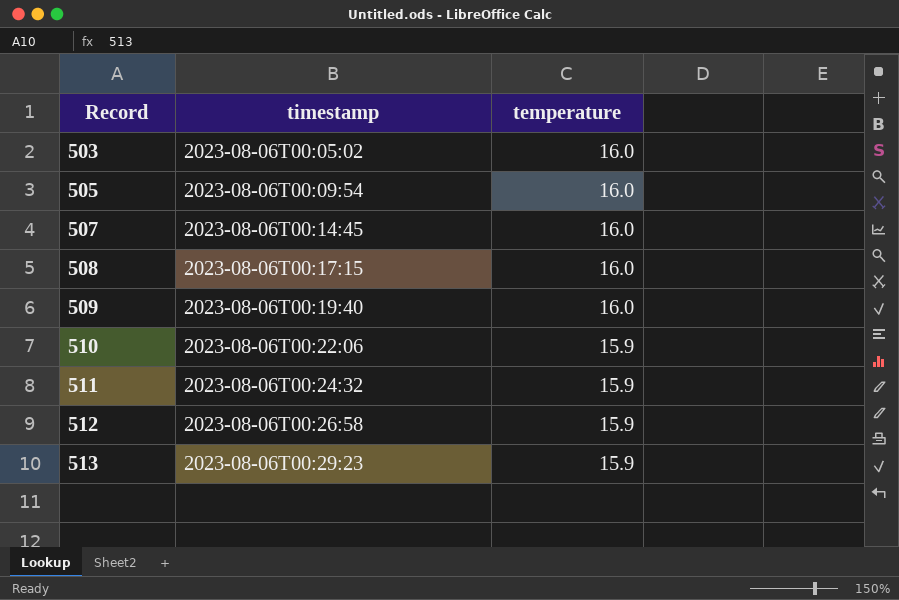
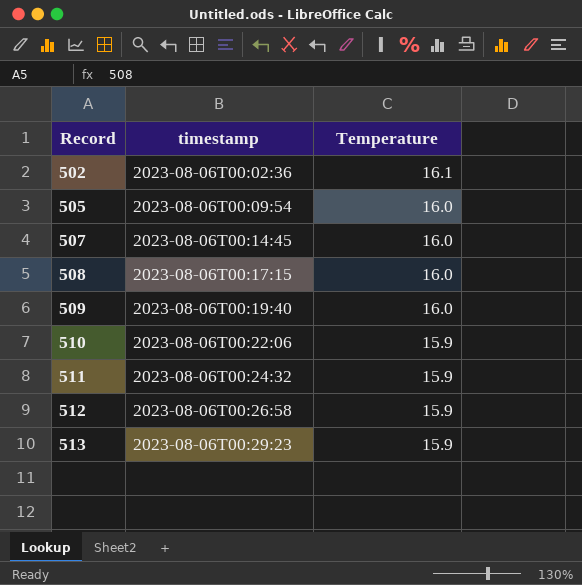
column name: temperature -> Temperature
row 503: 2023-08-06T00:05:02 | 16.0 -> none
row 502: none -> 2023-08-06T00:02:36 | 16.1

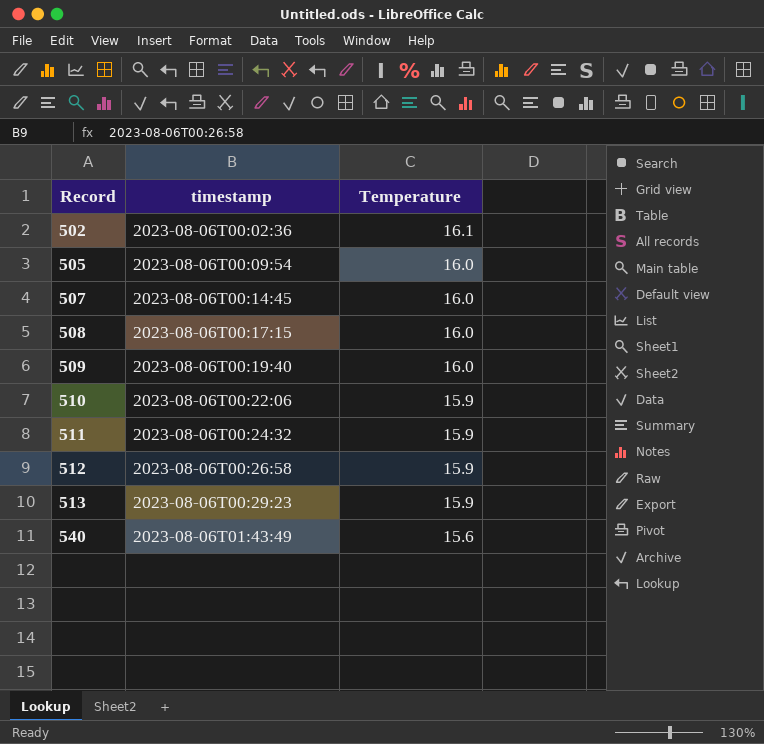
row 540: none -> 2023-08-06T01:43:49 | 15.6

